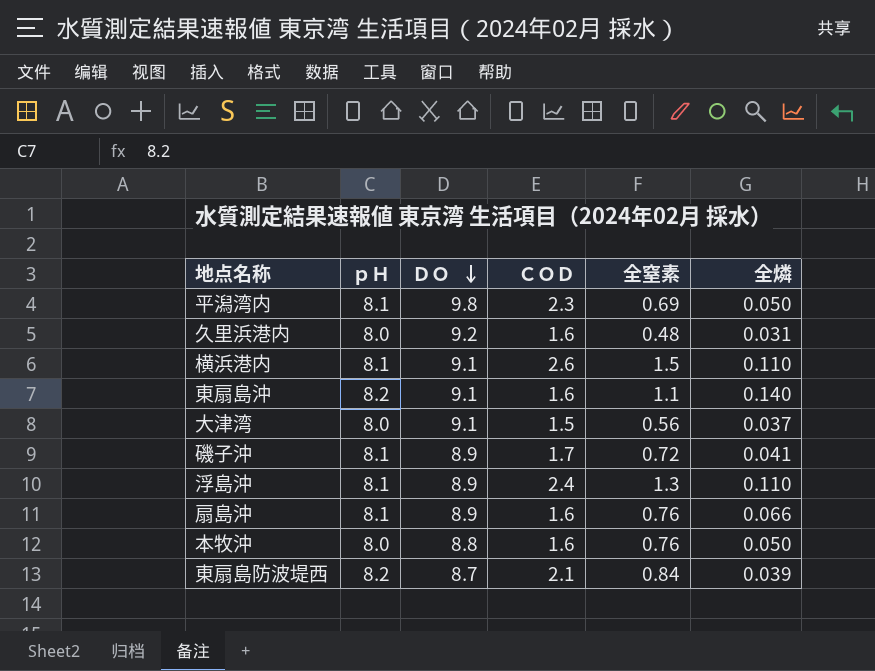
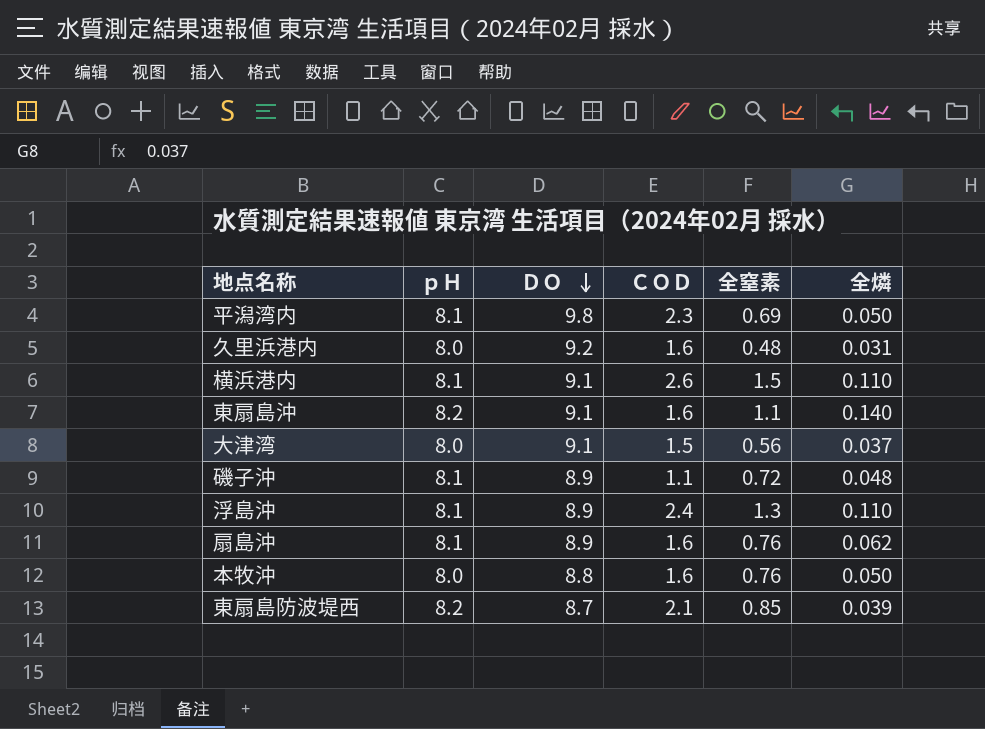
磯子沖 | ＣＯＤ: 1.7 -> 1.1
磯子沖 | 全燐: 0.041 -> 0.048
扇島沖 | 全燐: 0.066 -> 0.062
東扇島防波堤西 | 全窒素: 0.84 -> 0.85

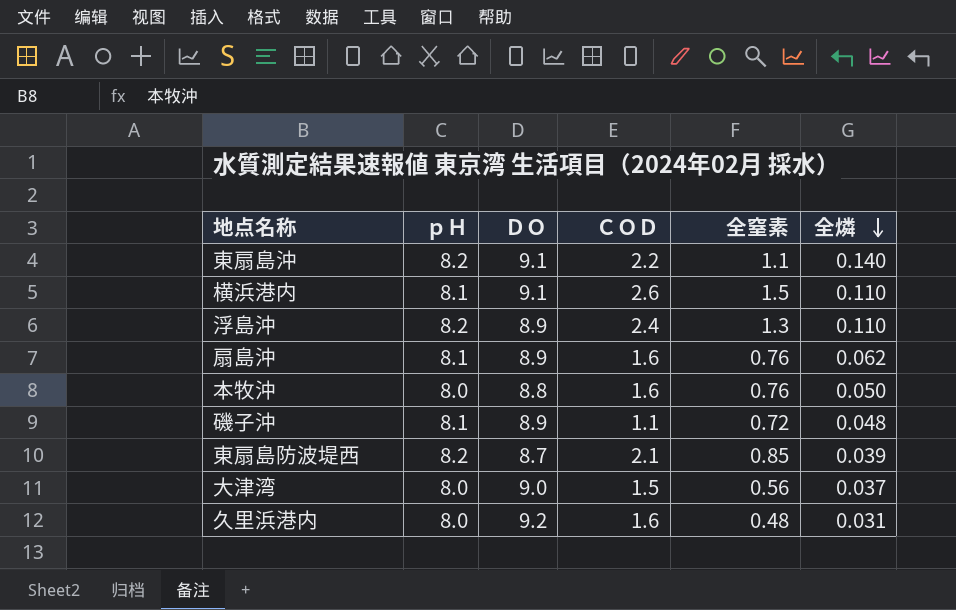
row order: ＤＯ descending -> 全燐 descending
row 平潟湾内: 8.1 | 9.8 | 2.3 | 0.69 | 0.050 -> none
東扇島沖 | ＣＯＤ: 1.6 -> 2.2
浮島沖 | ｐＨ: 8.1 -> 8.2
大津湾 | ＤＯ: 9.1 -> 9.0

